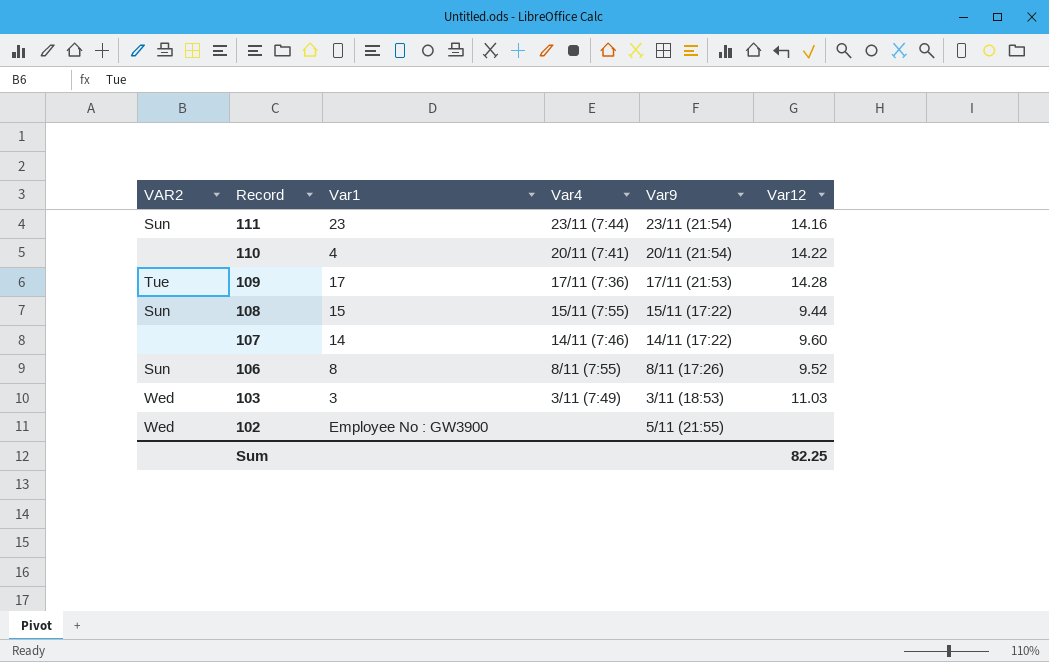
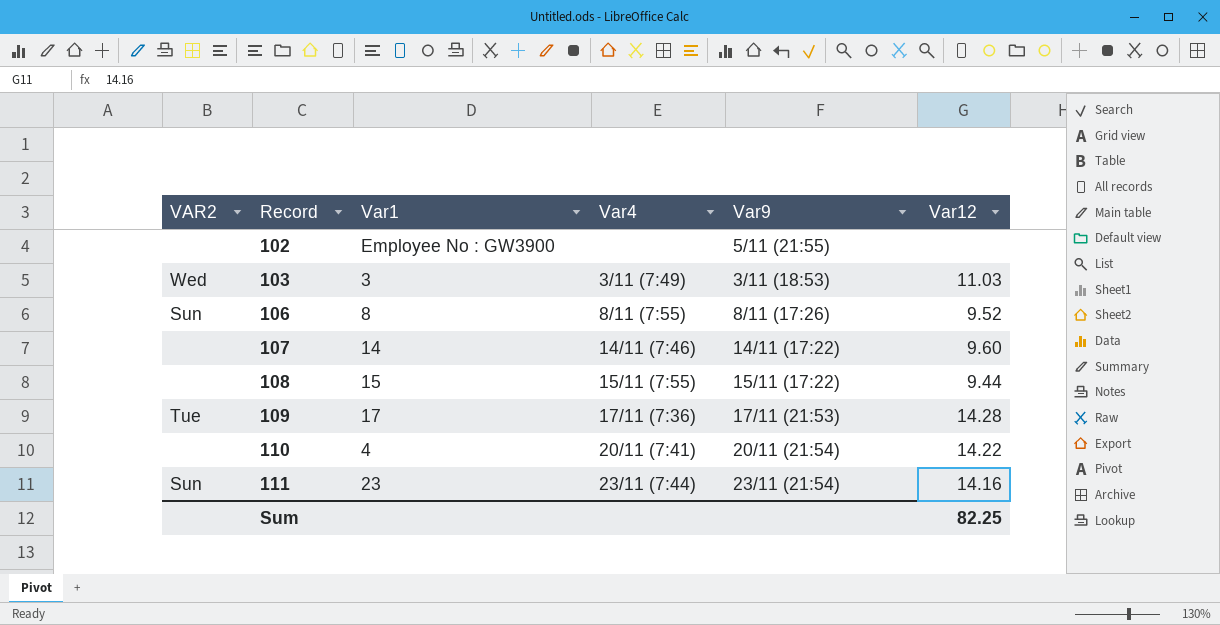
row order: Record descending -> Record ascending
102 | VAR2: Wed -> none
108 | VAR2: Sun -> none

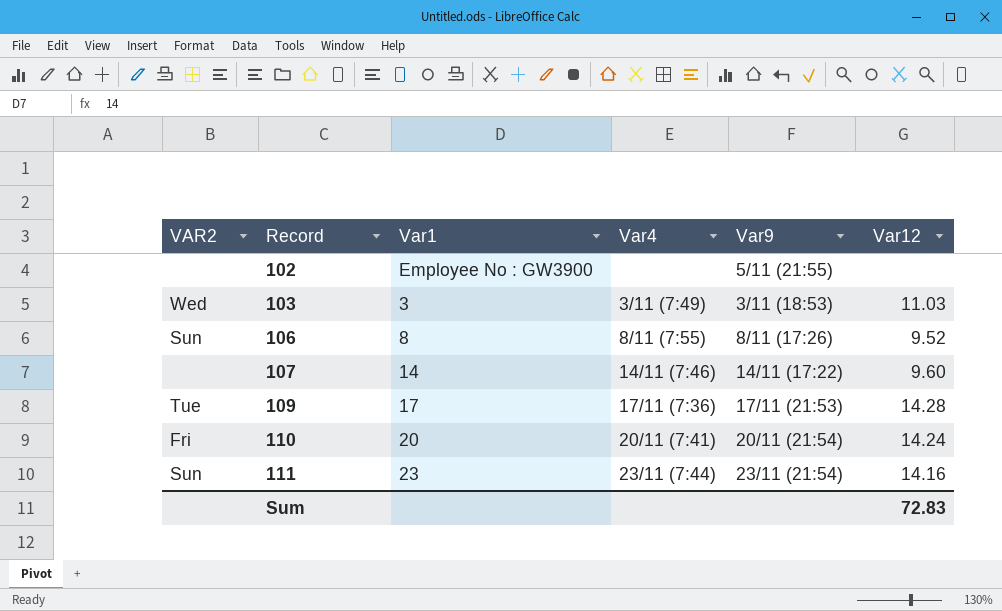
row 108: none | 15 | 15/11 (7:55) | 15/11 (17:22) | 9.44 -> none
110 | VAR2: none -> Fri
110 | Var1: 4 -> 20
110 | Var12: 14.22 -> 14.24
Sum | Var12: 82.25 -> 72.83

